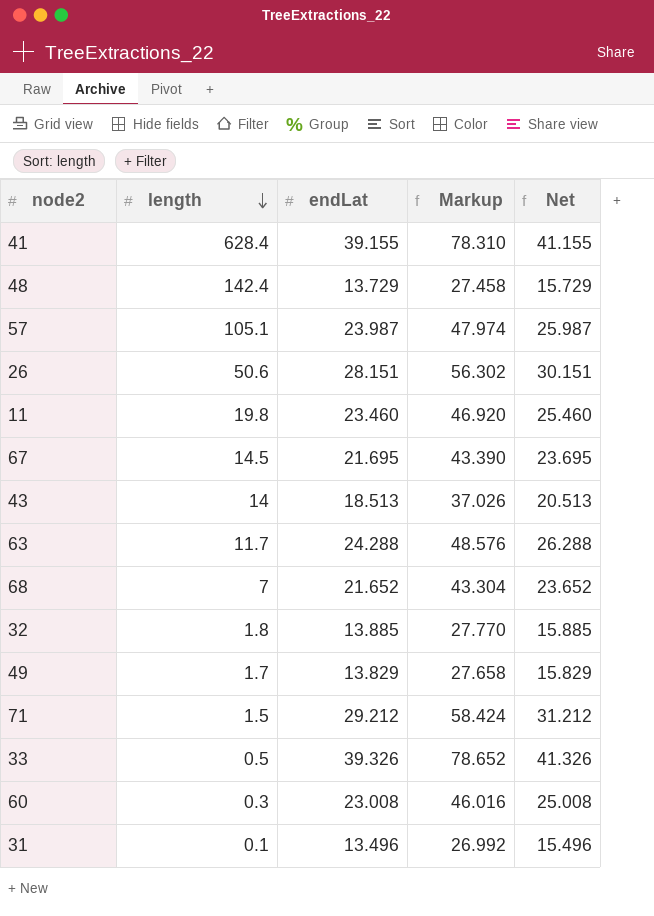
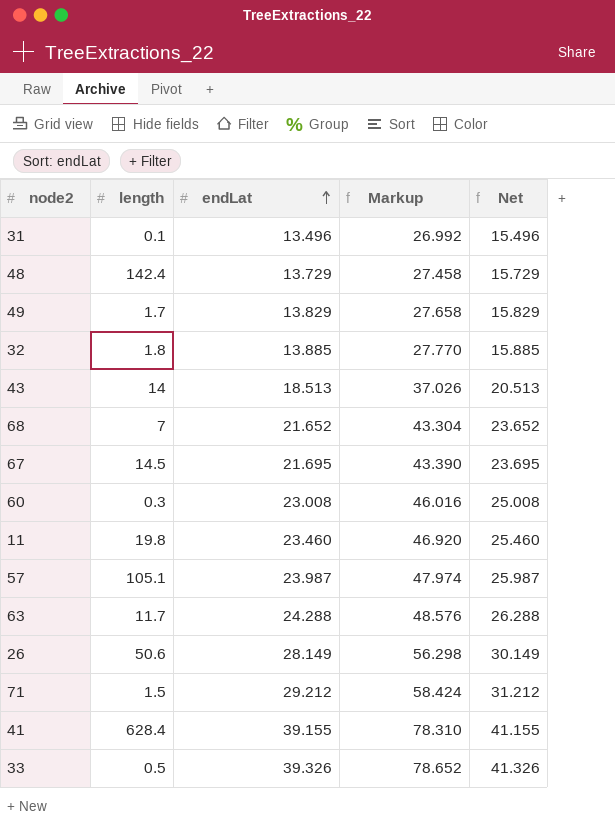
row order: length descending -> endLat ascending
26 | endLat: 28.151 -> 28.149
26 | Markup: 56.302 -> 56.298
26 | Net: 30.151 -> 30.149

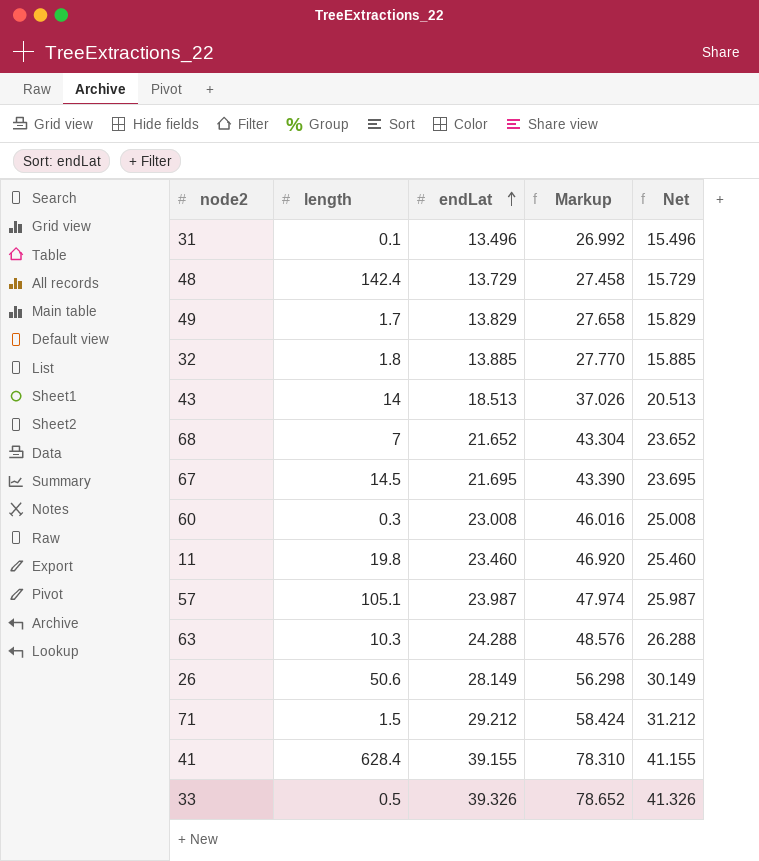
63 | length: 11.7 -> 10.3

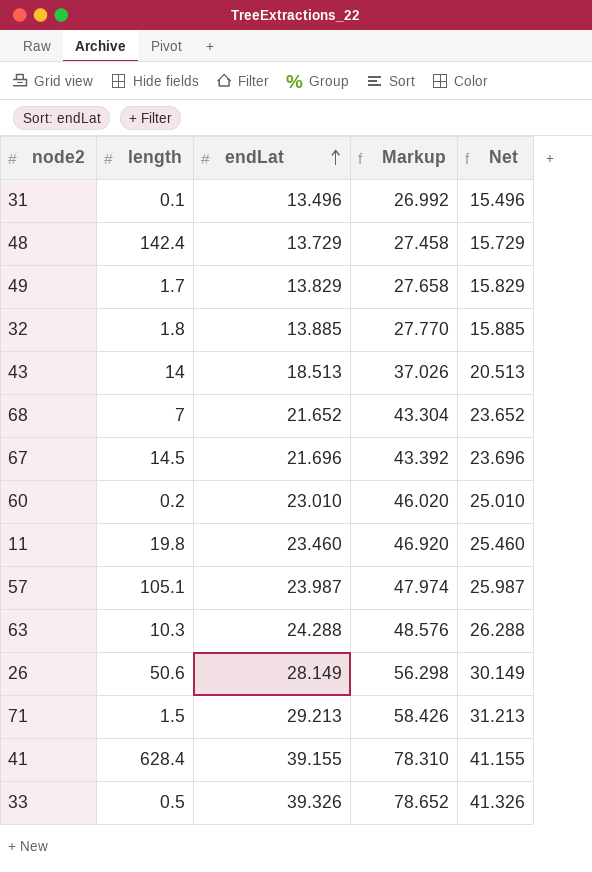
67 | endLat: 21.695 -> 21.696
67 | Markup: 43.390 -> 43.392
67 | Net: 23.695 -> 23.696
60 | length: 0.3 -> 0.2
60 | endLat: 23.008 -> 23.010
60 | Markup: 46.016 -> 46.020
60 | Net: 25.008 -> 25.010
71 | endLat: 29.212 -> 29.213
71 | Markup: 58.424 -> 58.426
71 | Net: 31.212 -> 31.213

